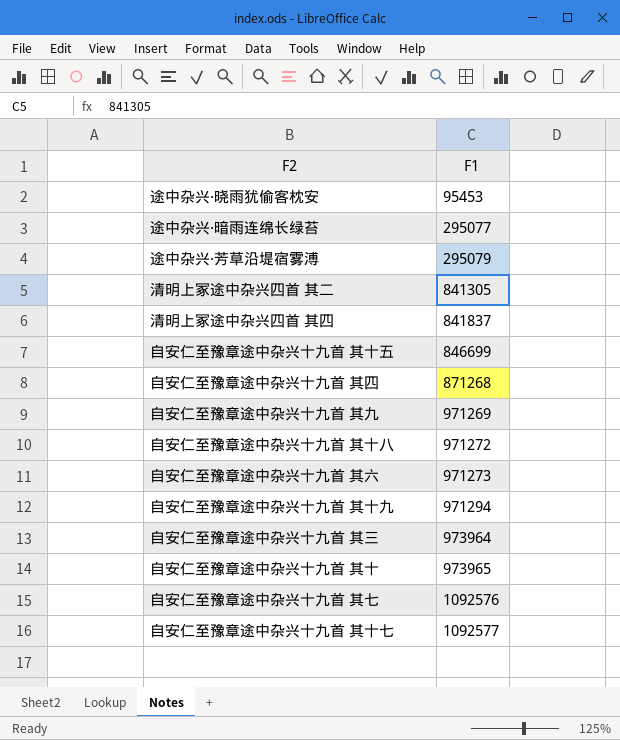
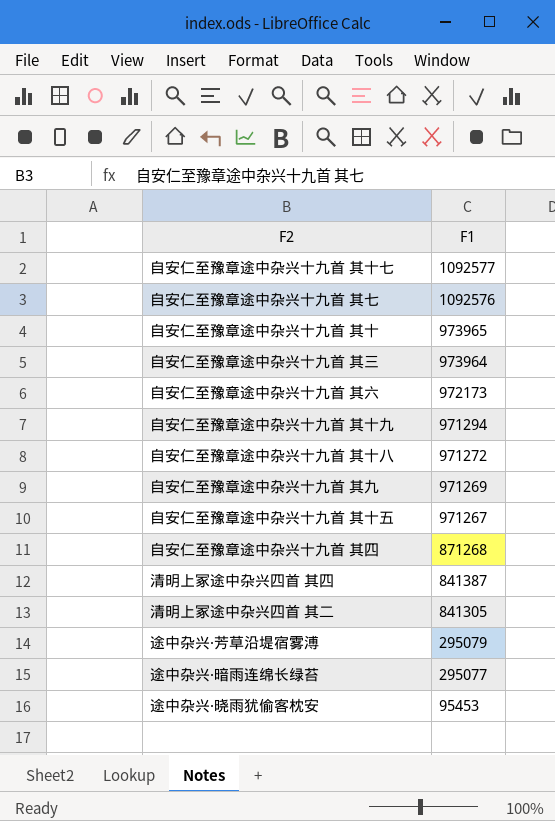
row order: F1 ascending -> F1 descending
自安仁至豫章途中杂兴十九首 其六 | F1: 971273 -> 972173
自安仁至豫章途中杂兴十九首 其十五 | F1: 846699 -> 971267
清明上冢途中杂兴四首 其四 | F1: 841837 -> 841387

